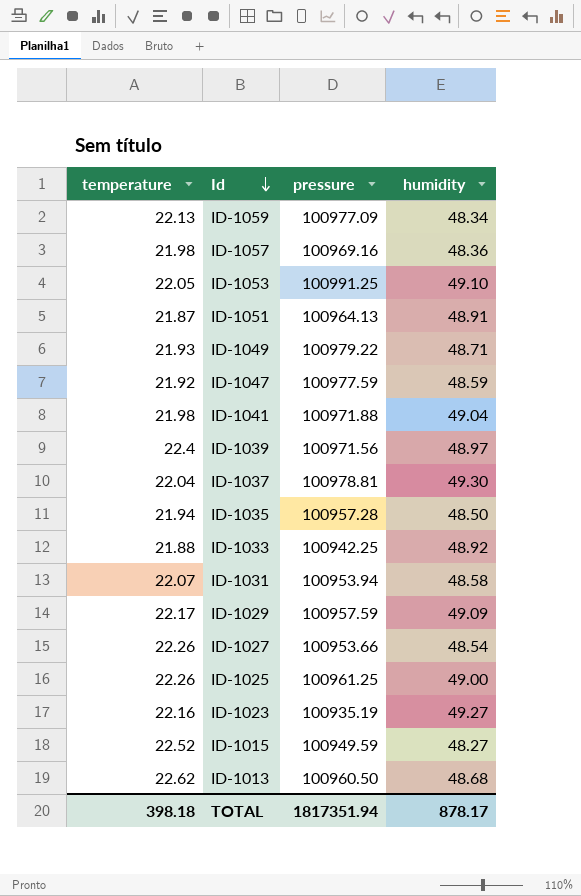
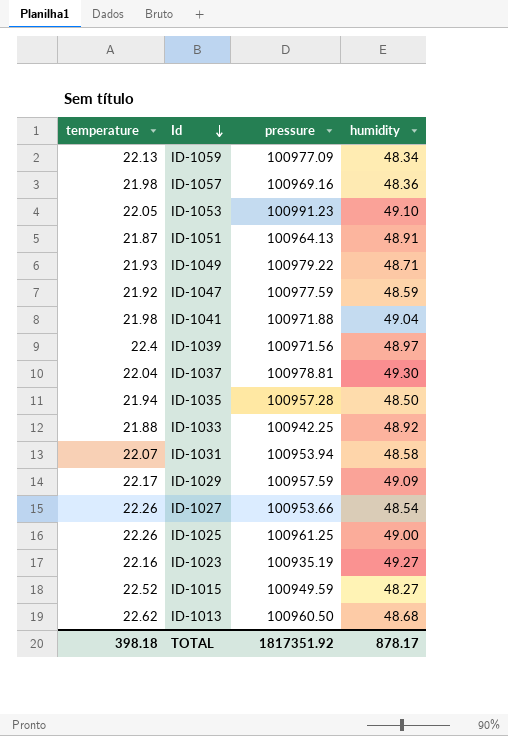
ID-1053 | pressure: 100991.25 -> 100991.23
TOTAL | pressure: 1817351.94 -> 1817351.92

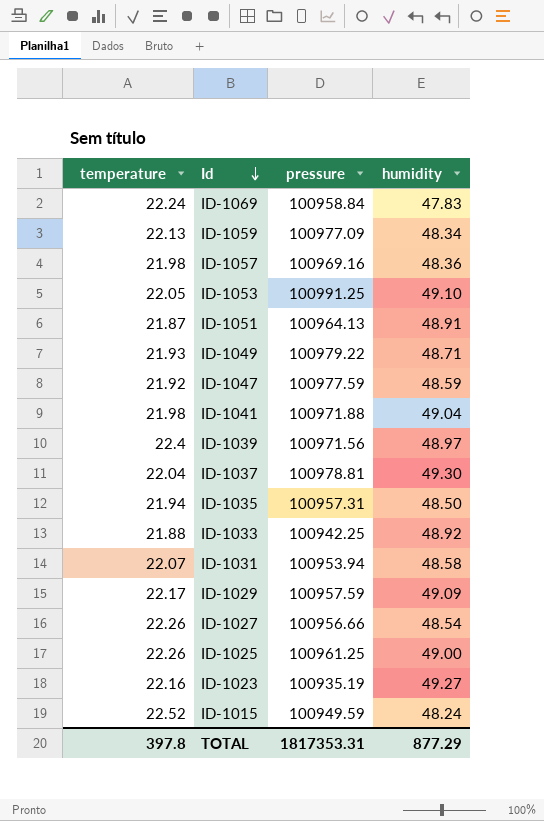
row ID-1013: 22.62 | 100960.50 | 48.68 -> none
row ID-1069: none -> 22.24 | 100958.84 | 47.83
ID-1053 | pressure: 100991.23 -> 100991.25
ID-1035 | pressure: 100957.28 -> 100957.31
ID-1027 | pressure: 100953.66 -> 100956.66
ID-1015 | humidity: 48.27 -> 48.24
TOTAL | temperature: 398.18 -> 397.8
TOTAL | pressure: 1817351.92 -> 1817353.31
TOTAL | humidity: 878.17 -> 877.29

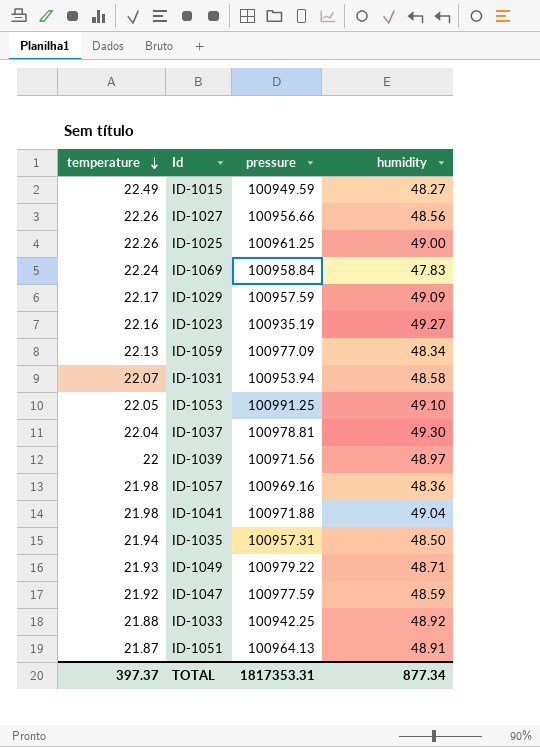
row order: Id descending -> temperature descending
ID-1015 | temperature: 22.52 -> 22.49
ID-1015 | humidity: 48.24 -> 48.27
ID-1027 | humidity: 48.54 -> 48.56
ID-1039 | temperature: 22.4 -> 22
TOTAL | temperature: 397.8 -> 397.37
TOTAL | humidity: 877.29 -> 877.34

